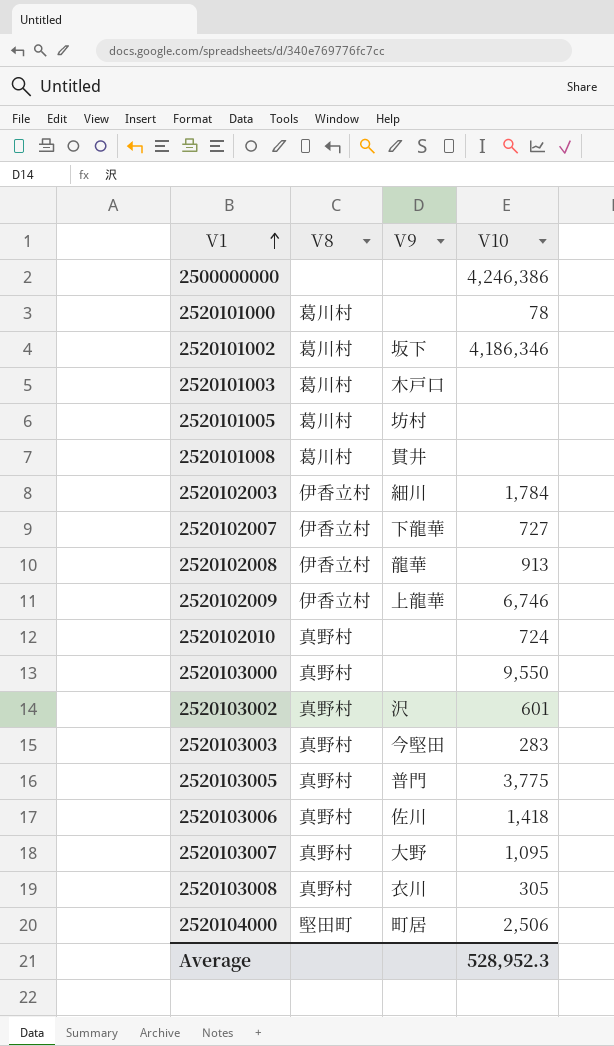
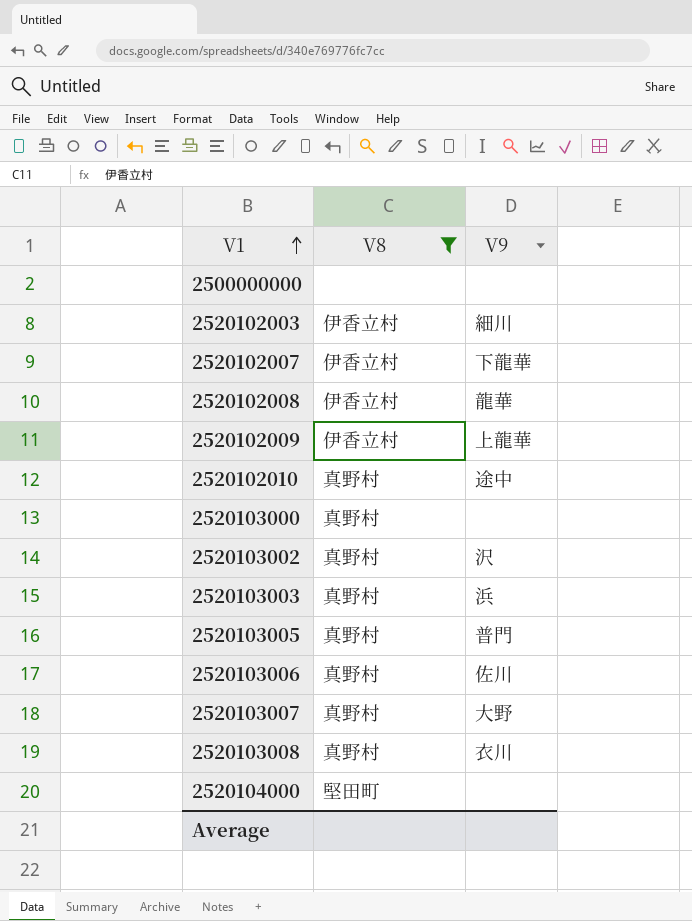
filter: none -> V8 != 葛川村
column V10 | position: 4 -> none
2520102010 | V9: none -> 途中
2520103003 | V9: 今堅田 -> 浜
2520104000 | V9: 町居 -> none

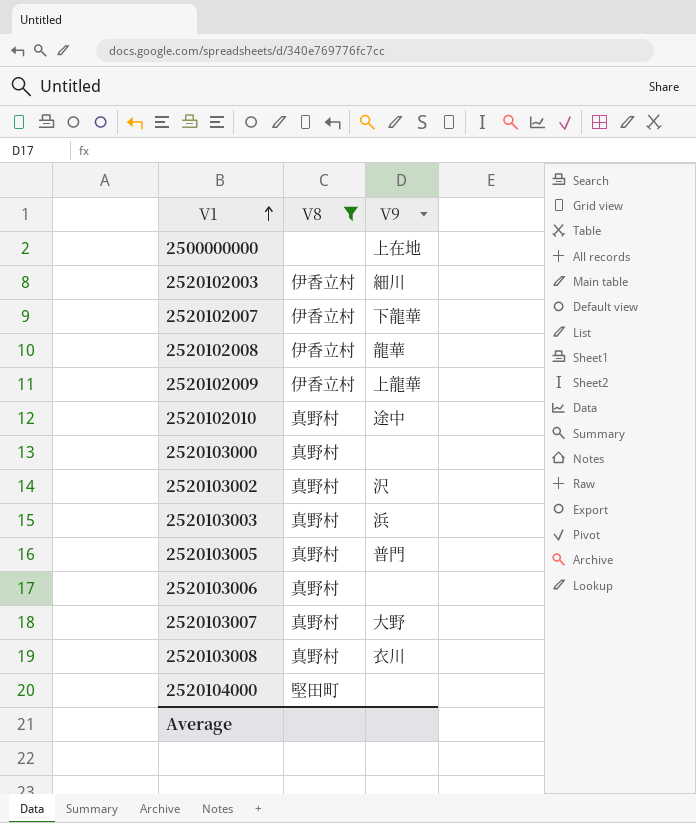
2500000000 | V9: none -> 上在地
2520103006 | V9: 佐川 -> none

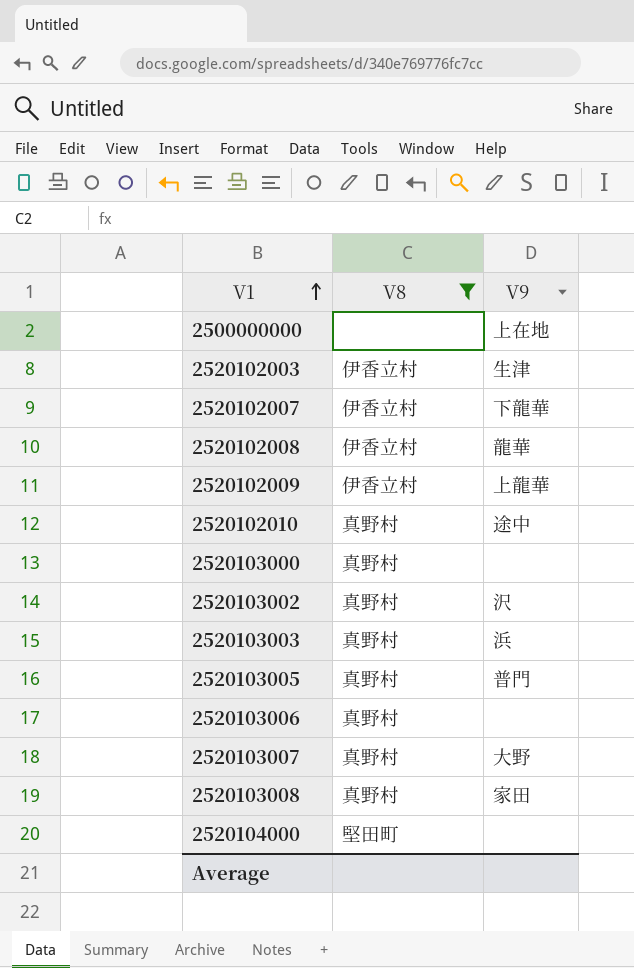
2520102003 | V9: 細川 -> 生津
2520103008 | V9: 衣川 -> 家田

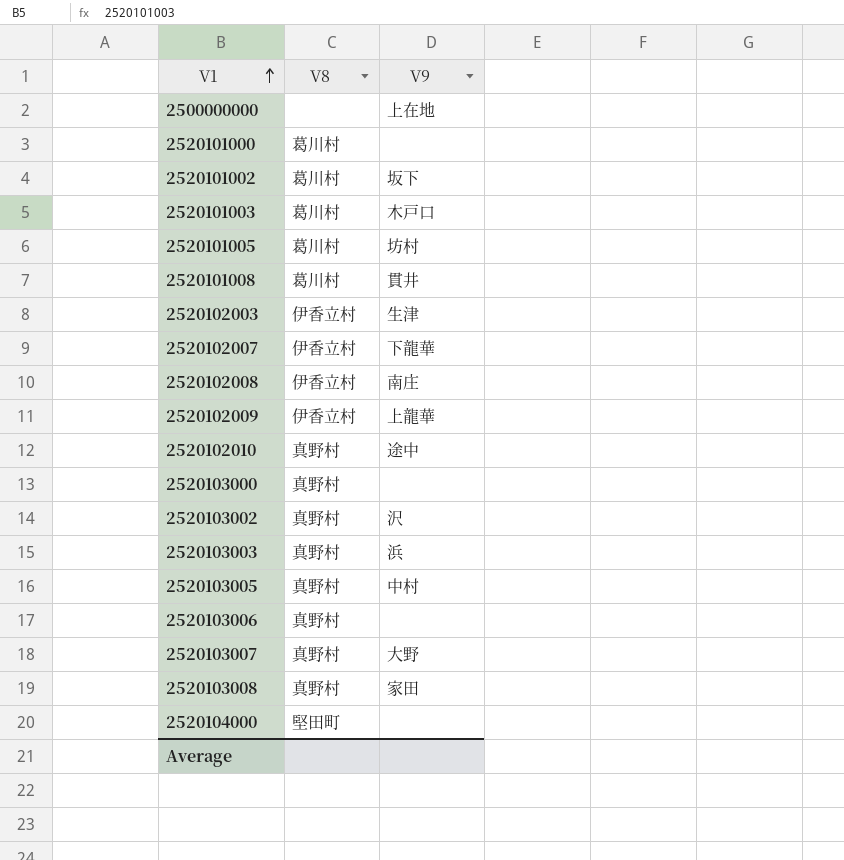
filter: V8 != 葛川村 -> none
2520102008 | V9: 龍華 -> 南庄
2520103005 | V9: 普門 -> 中村

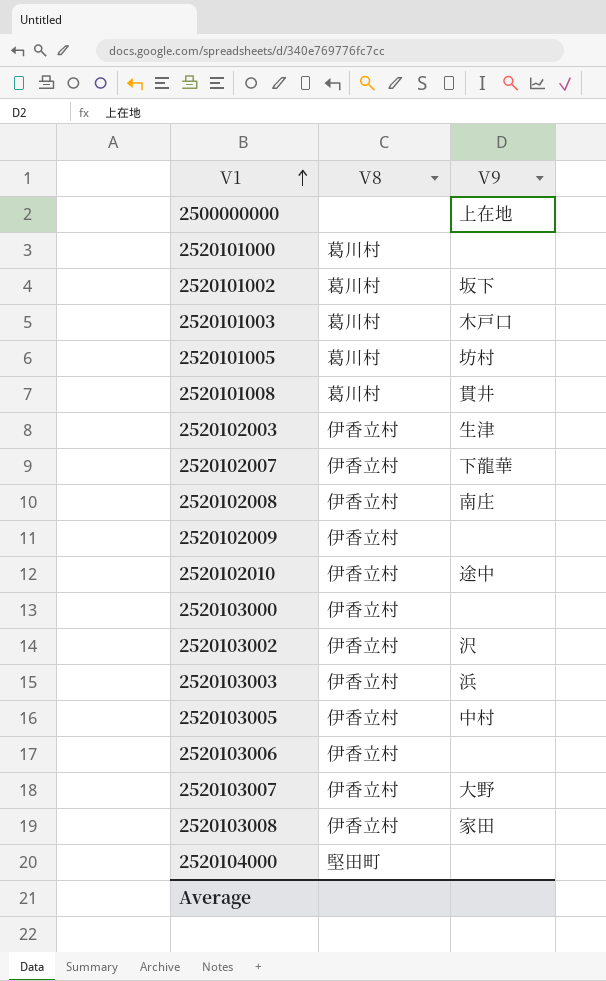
2520102009 | V9: 上龍華 -> none
2520102010 | V8: 真野村 -> 伊香立村
2520103000 | V8: 真野村 -> 伊香立村
2520103002 | V8: 真野村 -> 伊香立村
2520103003 | V8: 真野村 -> 伊香立村
2520103005 | V8: 真野村 -> 伊香立村
2520103006 | V8: 真野村 -> 伊香立村
2520103007 | V8: 真野村 -> 伊香立村
2520103008 | V8: 真野村 -> 伊香立村

